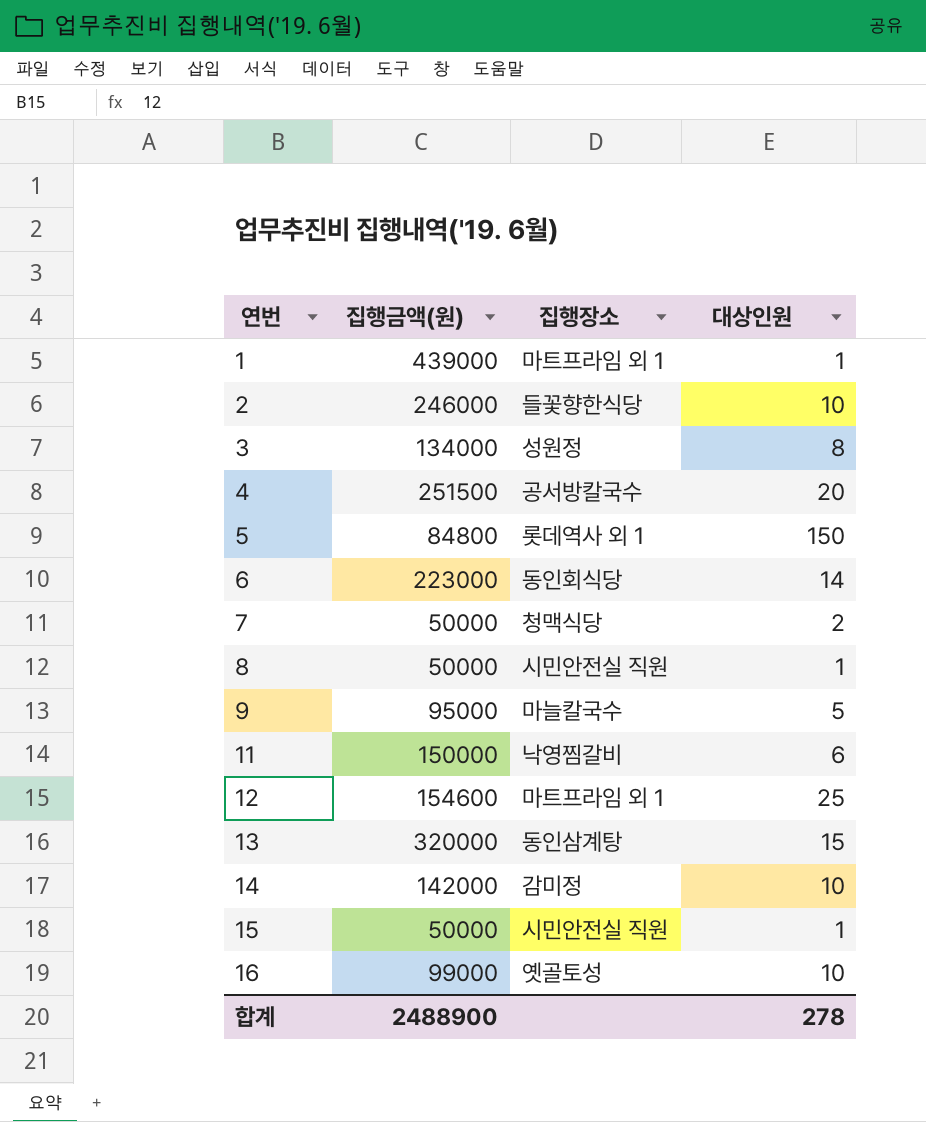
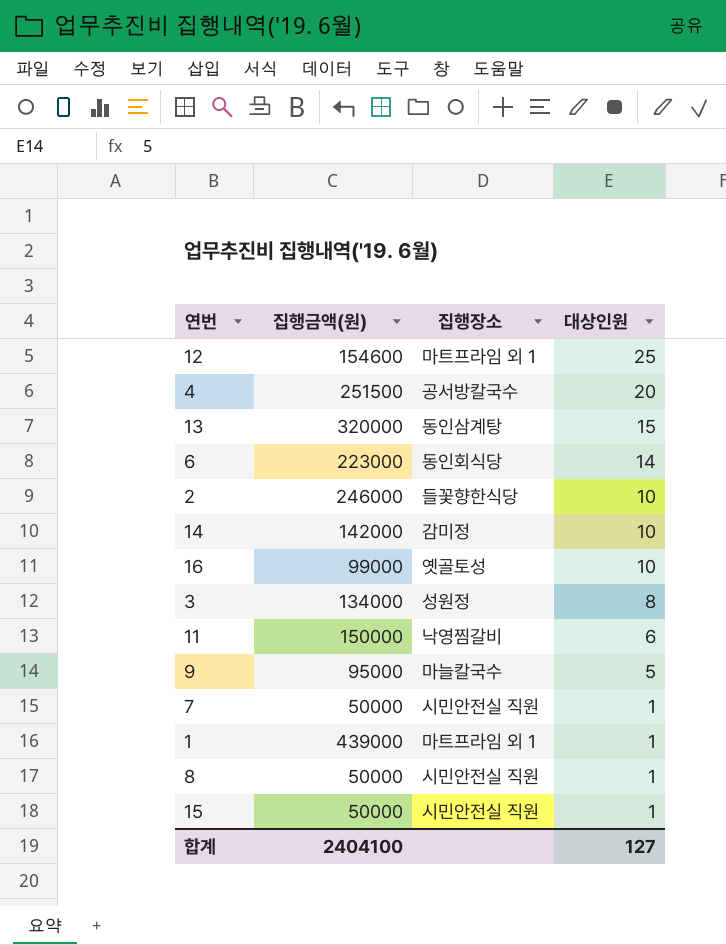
row order: 연번 ascending -> 대상인원 descending
row 5: 84800 | 롯데역사 외 1 | 150 -> none
7 | 집행장소: 청맥식당 -> 시민안전실 직원
7 | 대상인원: 2 -> 1
합계 | 집행금액(원): 2488900 -> 2404100
합계 | 대상인원: 278 -> 127

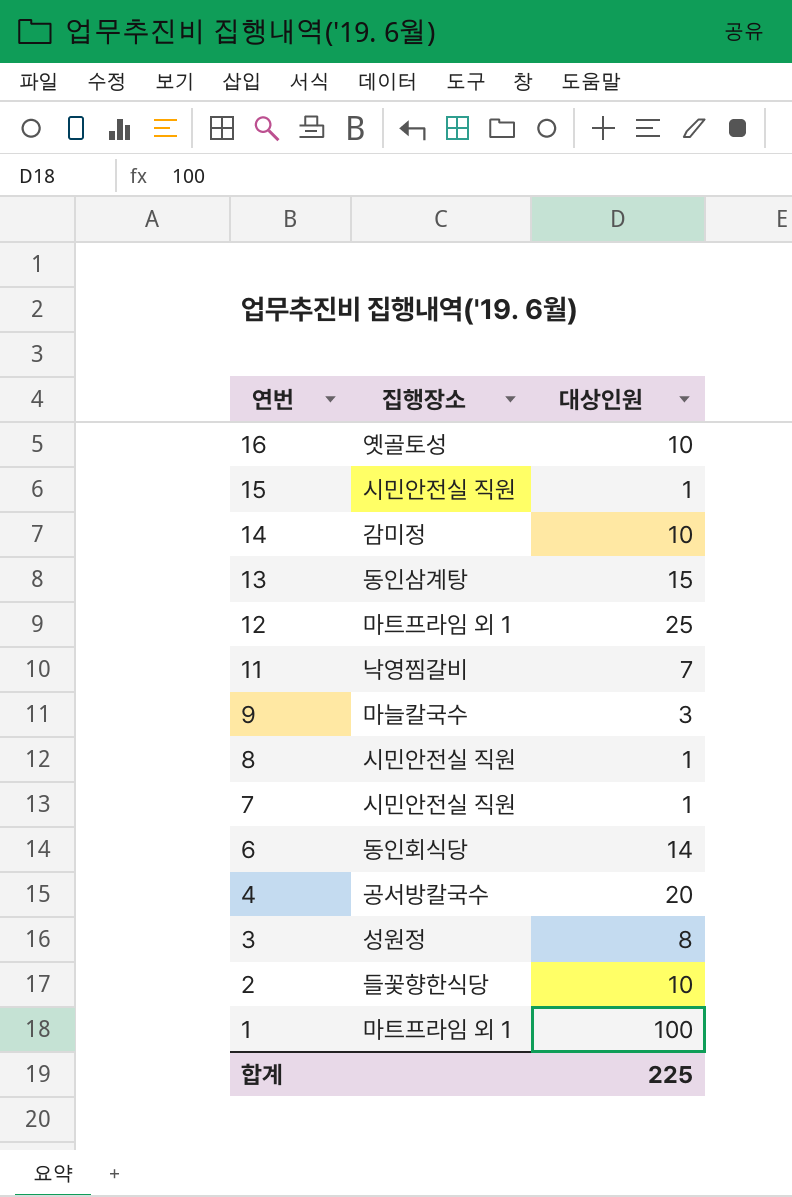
row order: 대상인원 descending -> 연번 descending
column 집행금액(원) | position: 2 -> none
11 | 대상인원: 6 -> 7
9 | 대상인원: 5 -> 3
1 | 대상인원: 1 -> 100
합계 | 대상인원: 127 -> 225

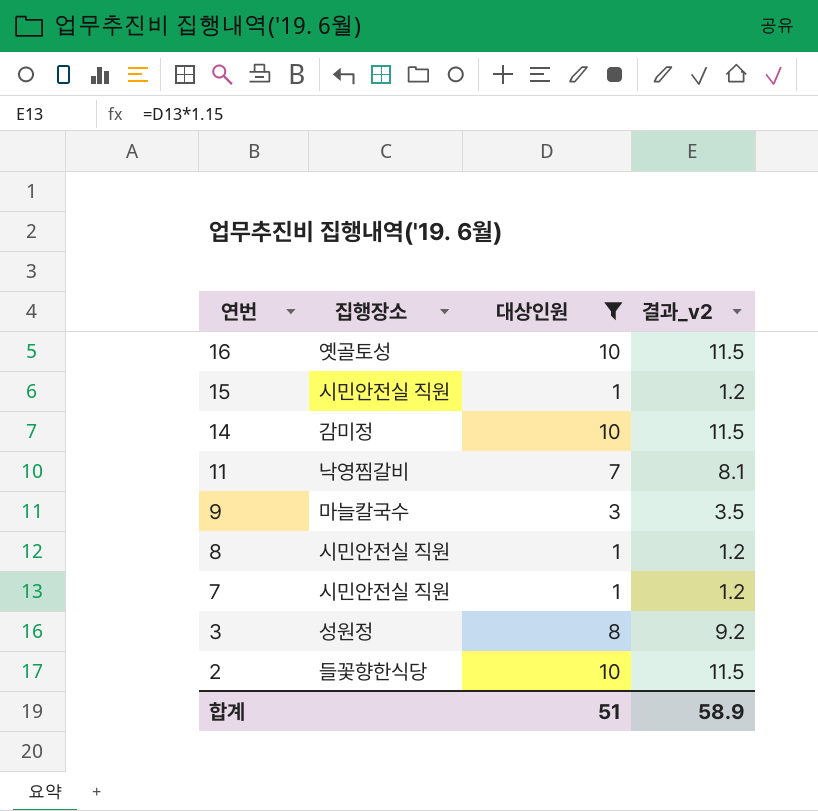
filter: none -> 대상인원 <= 10
column 결과_v2 | formula: none -> [대상인원] * 1.15
합계 | 대상인원: 225 -> 51

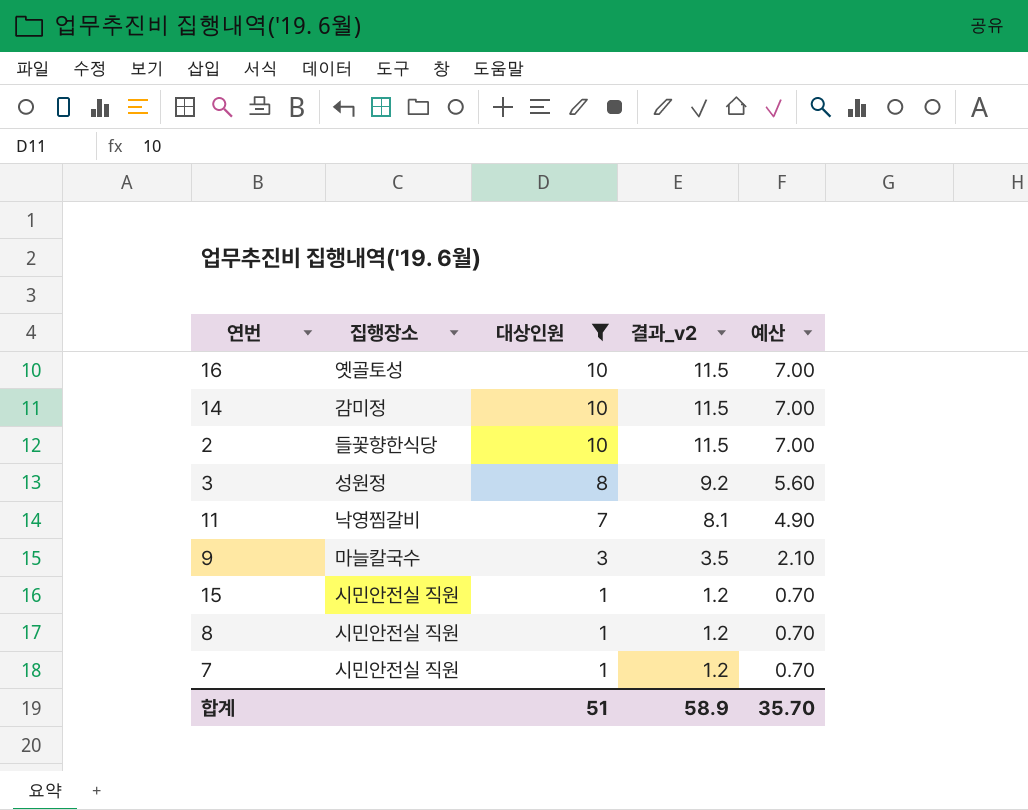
row order: 연번 descending -> 대상인원 descending
column 예산 | formula: none -> [대상인원] * 0.7

